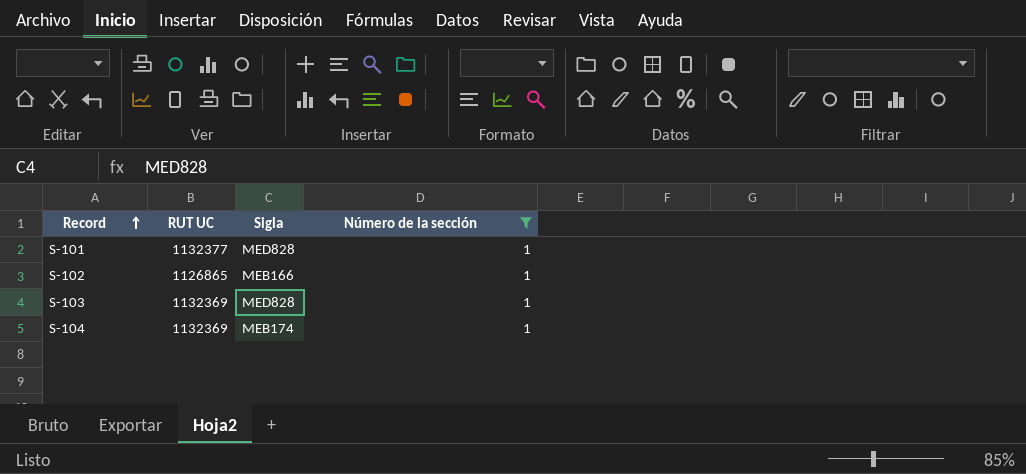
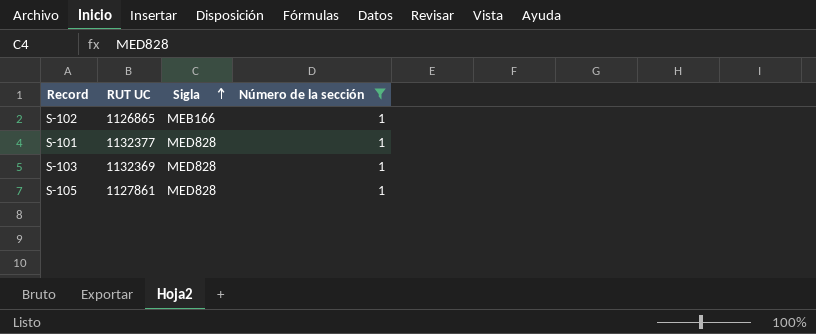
row order: Record ascending -> Sigla ascending
row S-104: 1132369 | MEB174 | 1 -> none
row S-105: none -> 1127861 | MED828 | 1

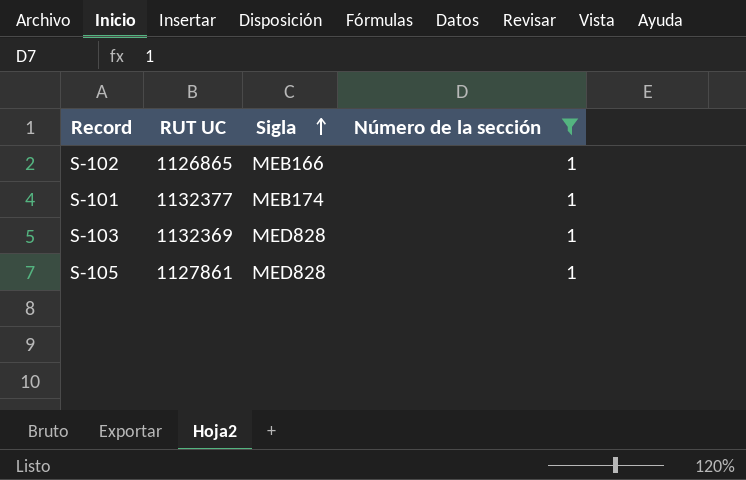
S-101 | Sigla: MED828 -> MEB174

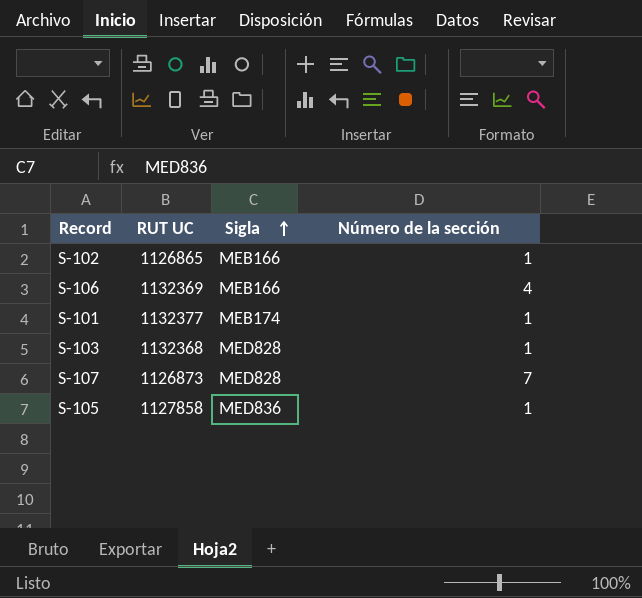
filter: Número de la sección = 1 -> none
S-103 | RUT UC: 1132369 -> 1132368
S-105 | RUT UC: 1127861 -> 1127858
S-105 | Sigla: MED828 -> MED836

